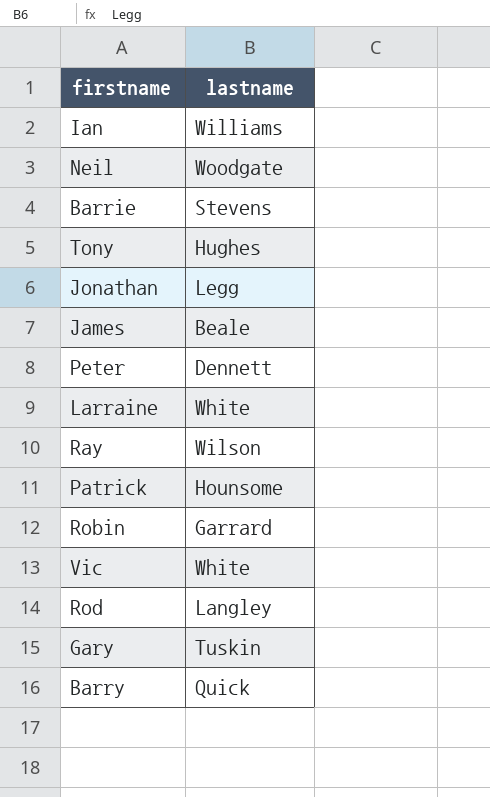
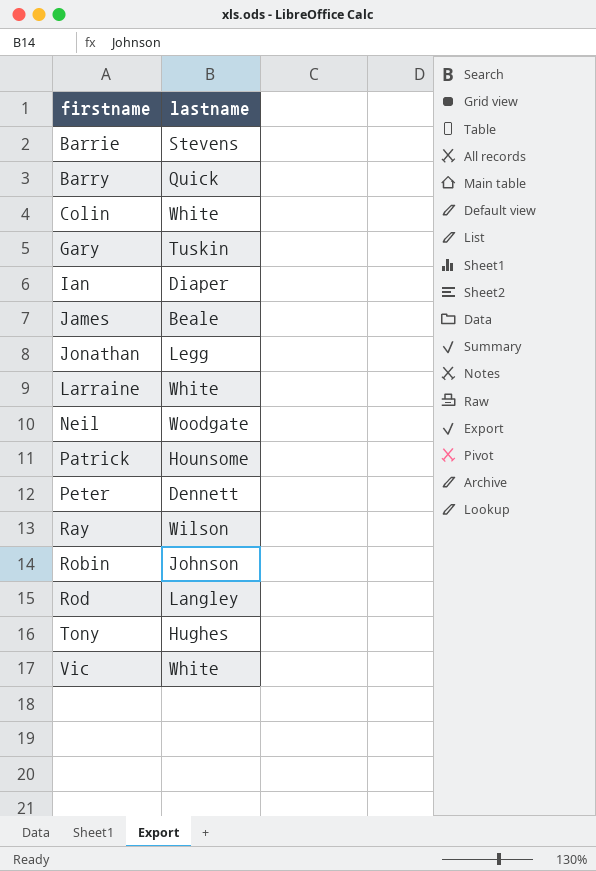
row order: none -> firstname ascending
row Colin: none -> White
Ian | lastname: Williams -> Diaper
Robin | lastname: Garrard -> Johnson

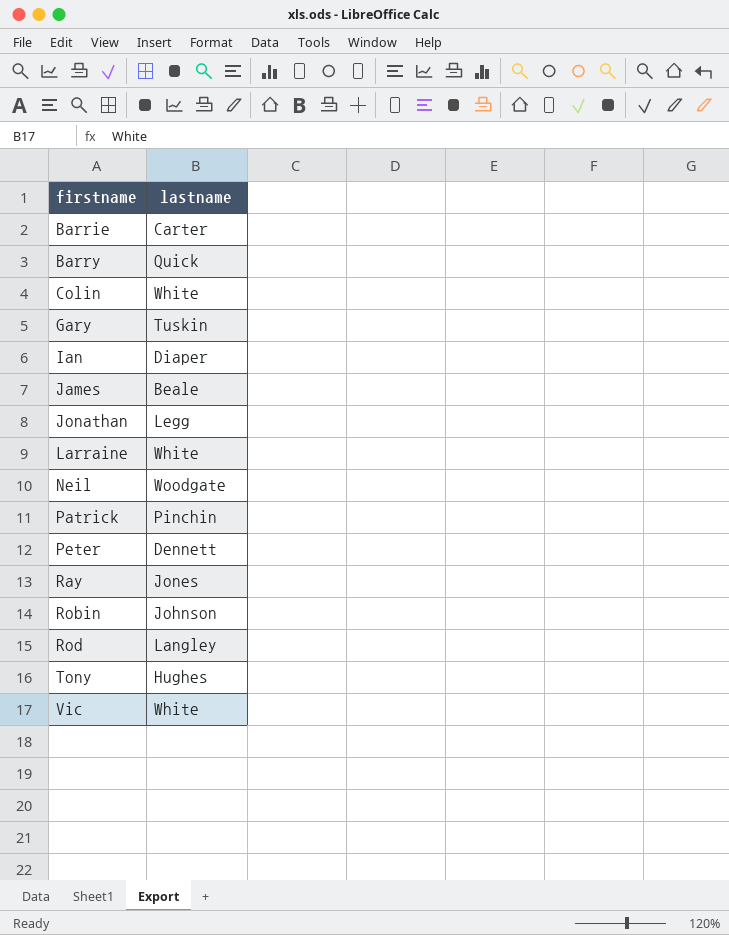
Barrie | lastname: Stevens -> Carter
Patrick | lastname: Hounsome -> Pinchin
Ray | lastname: Wilson -> Jones

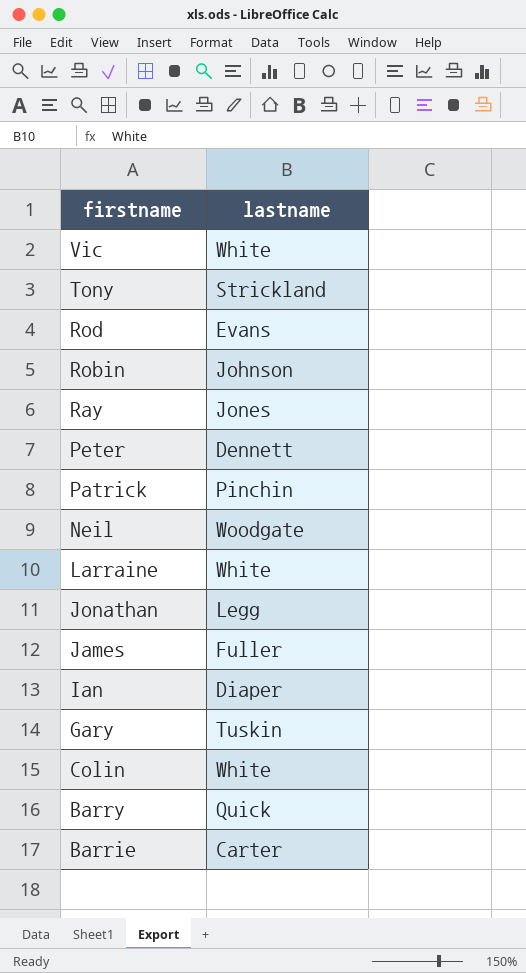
row order: firstname ascending -> firstname descending
Tony | lastname: Hughes -> Strickland
Rod | lastname: Langley -> Evans
James | lastname: Beale -> Fuller

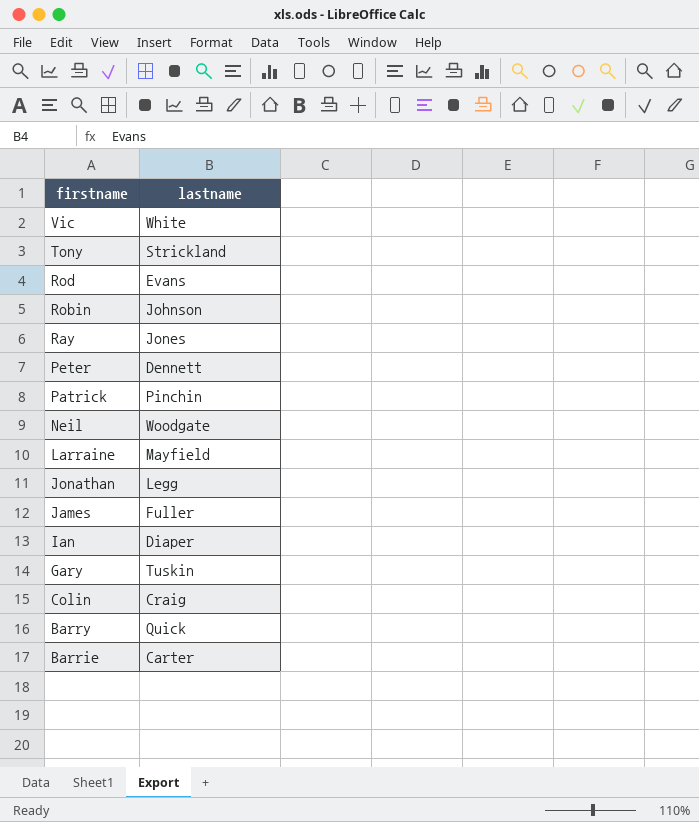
Larraine | lastname: White -> Mayfield
Colin | lastname: White -> Craig

